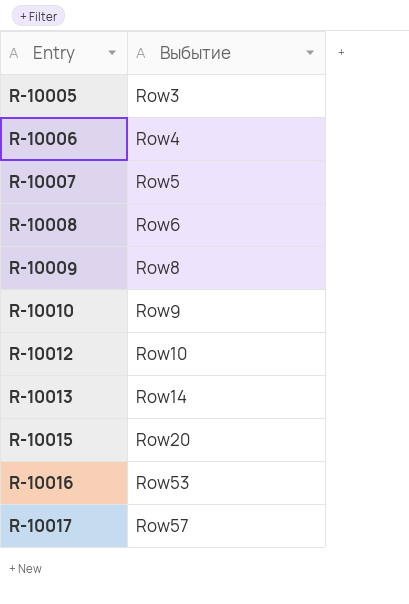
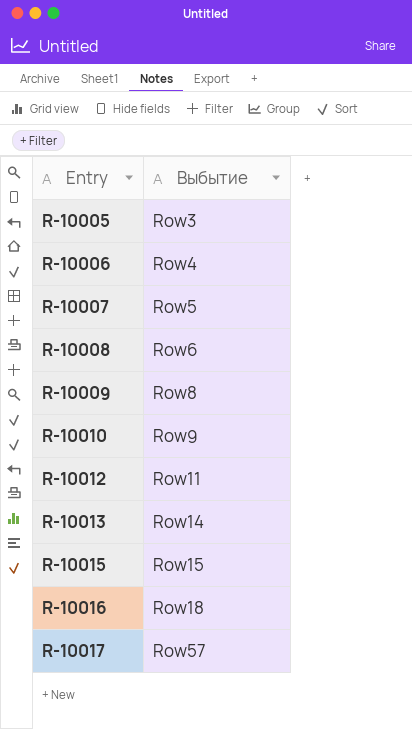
R-10012 | Выбытие: Row10 -> Row11
R-10015 | Выбытие: Row20 -> Row15
R-10016 | Выбытие: Row53 -> Row18

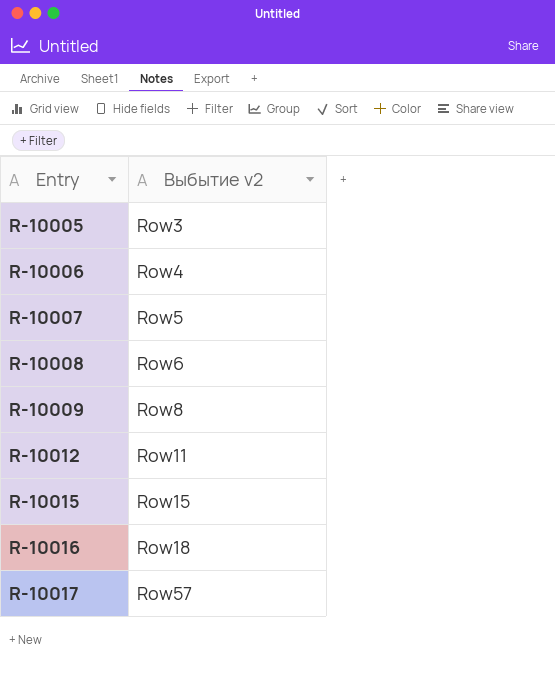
column name: Выбытие -> Выбытие v2
row R-10010: Row9 -> none
row R-10013: Row14 -> none

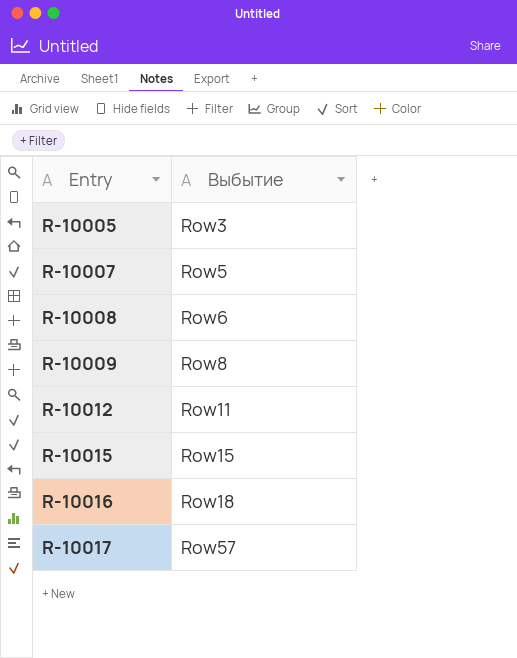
column name: Выбытие v2 -> Выбытие
row R-10006: Row4 -> none

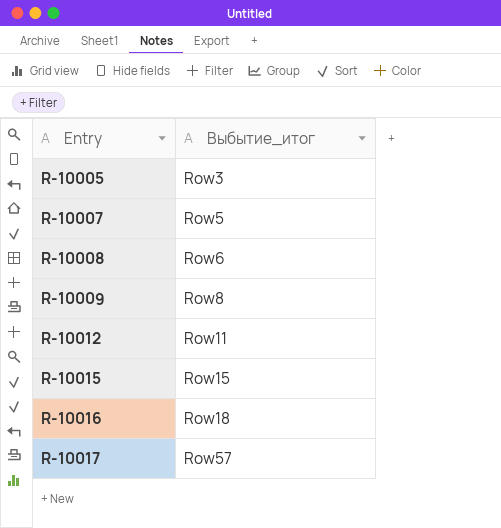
column name: Выбытие -> Выбытие_итог

